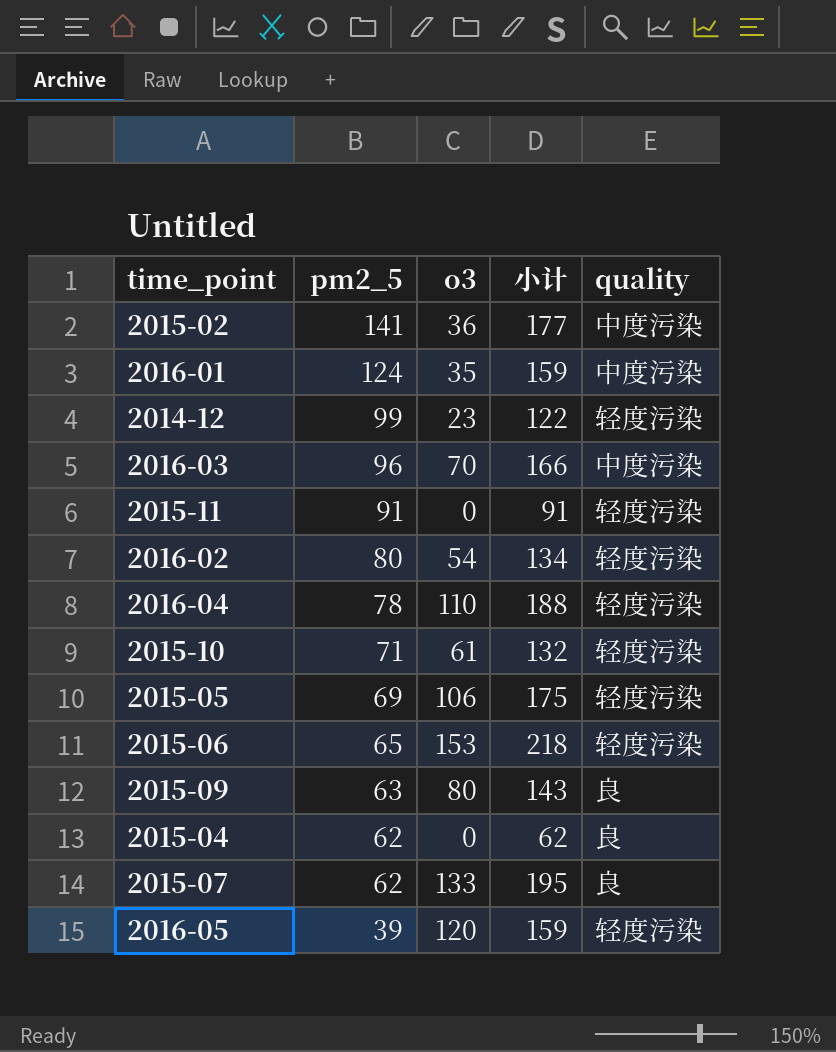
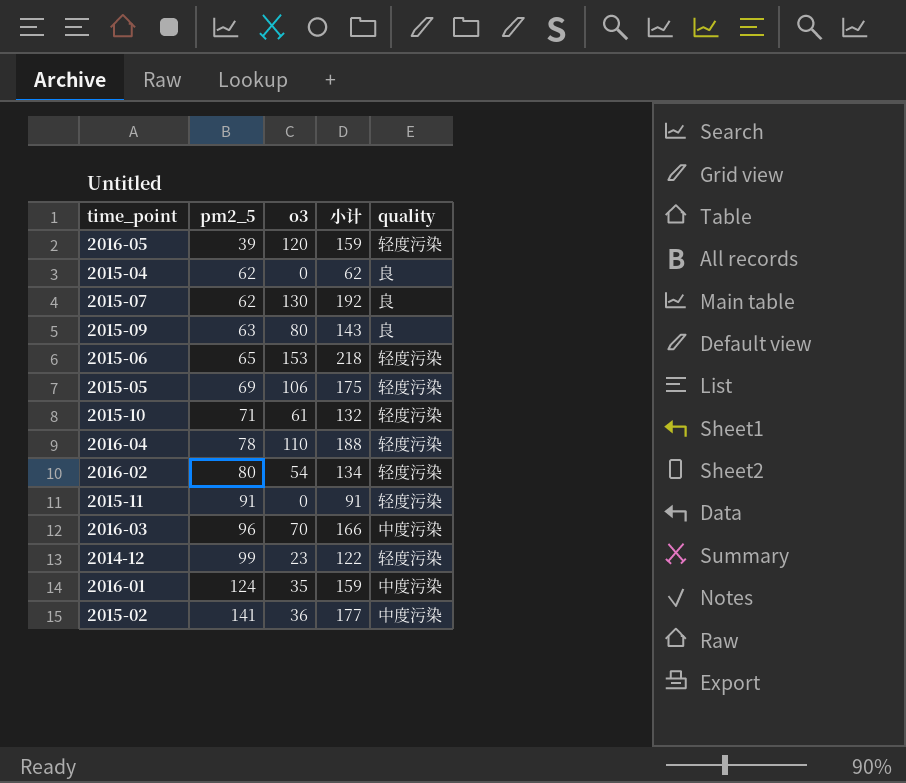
row order: pm2_5 descending -> pm2_5 ascending
2015-07 | o3: 133 -> 130
2015-07 | 小计: 195 -> 192

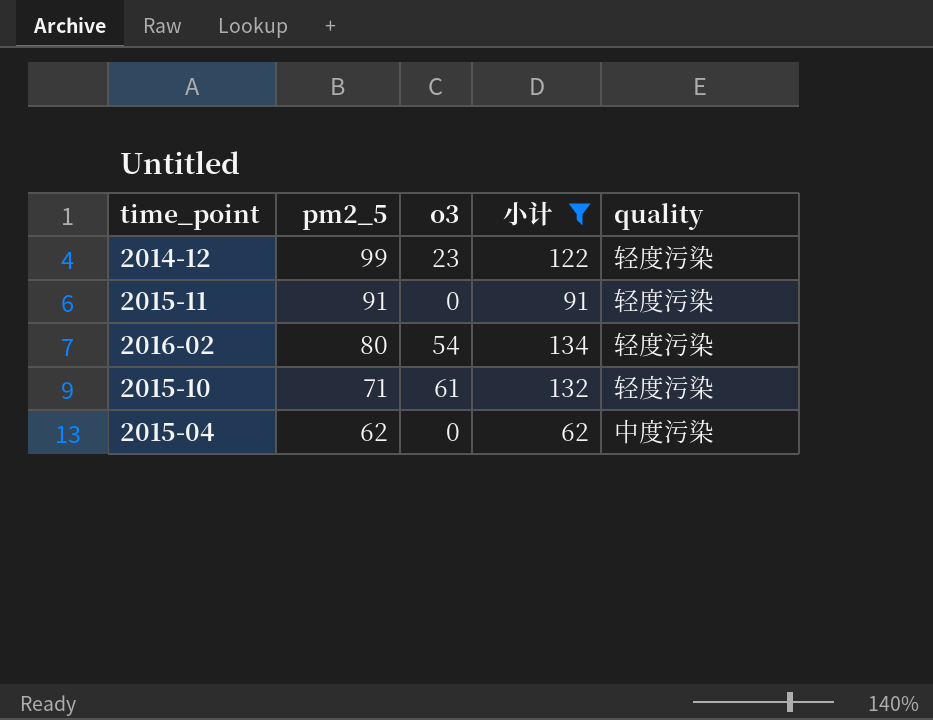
filter: none -> 小计 <= 134
row order: pm2_5 ascending -> pm2_5 descending
2015-04 | quality: 良 -> 中度污染

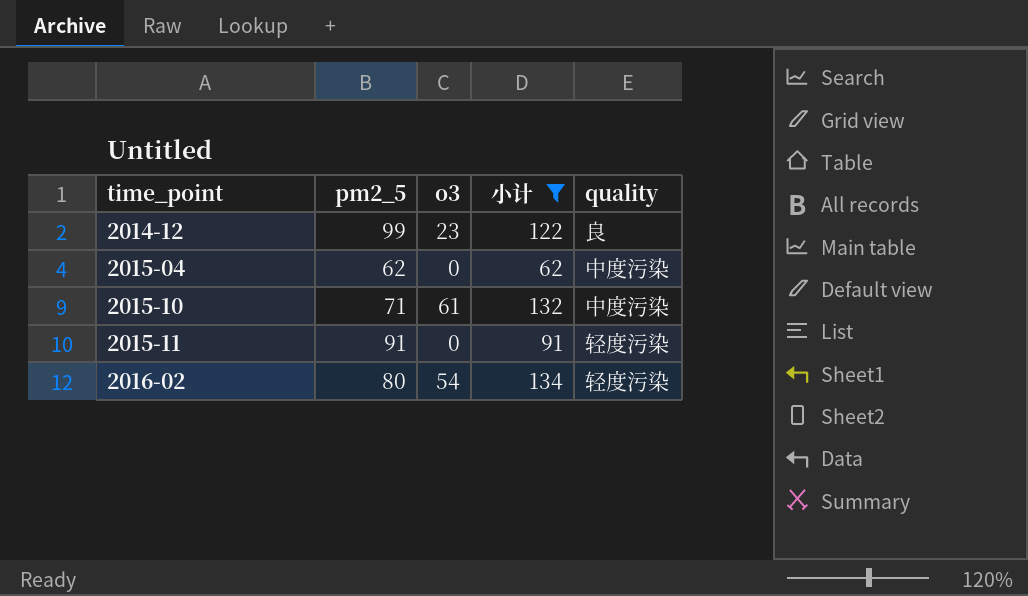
row order: pm2_5 descending -> time_point ascending
2014-12 | quality: 轻度污染 -> 良
2015-10 | quality: 轻度污染 -> 中度污染

